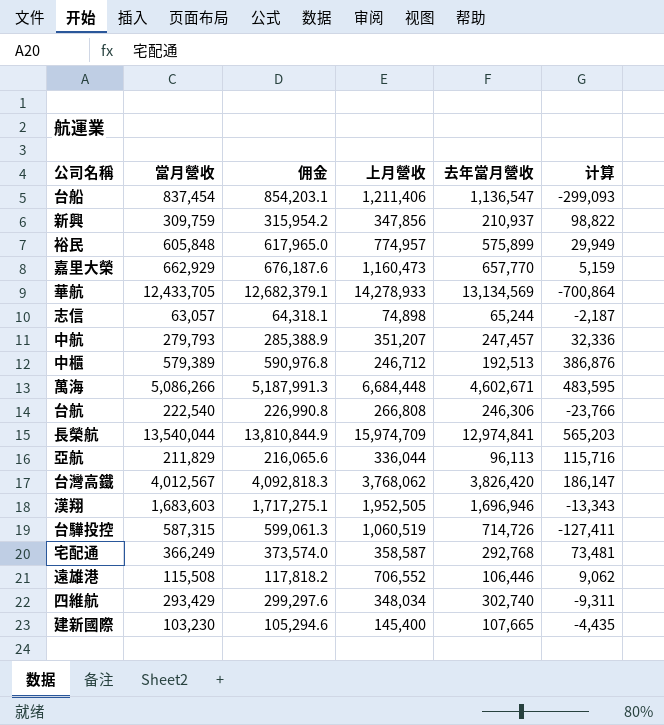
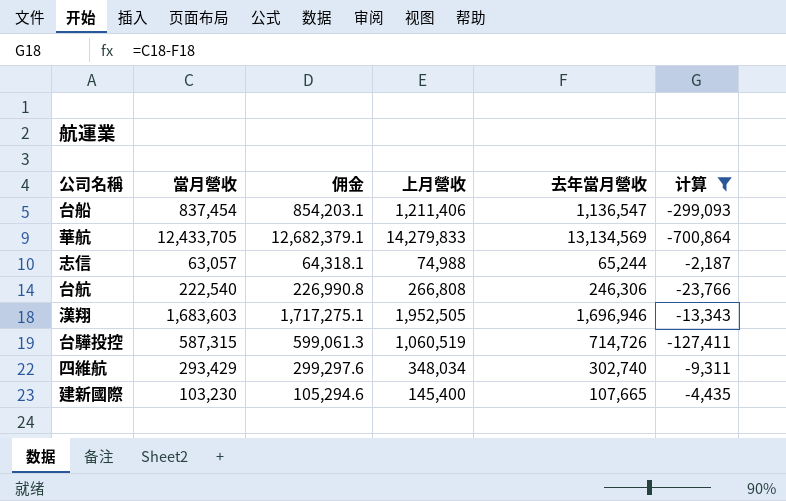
filter: none -> 计算 <= -2,187
華航 | 上月營收: 14,278,933 -> 14,279,833
志信 | 上月營收: 74,898 -> 74,988

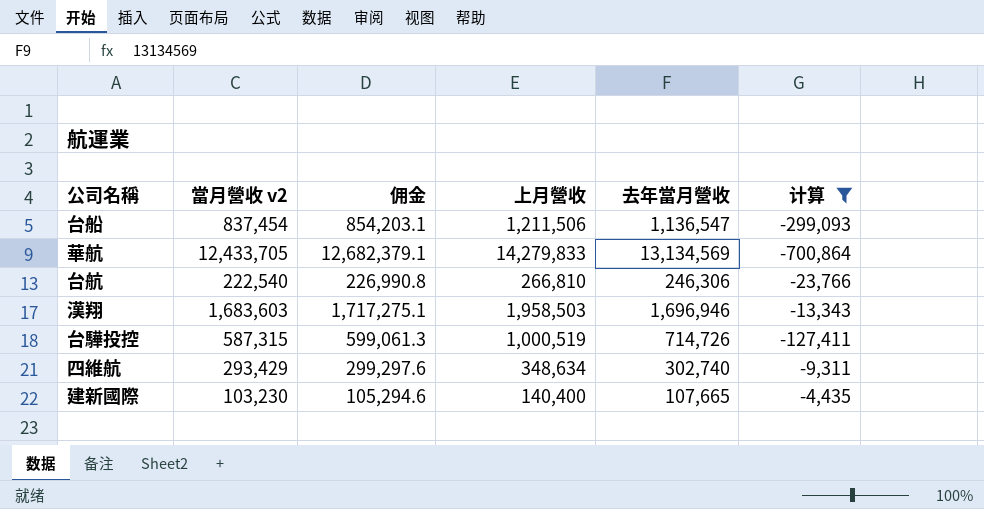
column name: 當月營收 -> 當月營收 v2
row 志信: 63,057 | 64,318.1 | 74,988 | 65,244 | -2,187 -> none
台船 | 上月營收: 1,211,406 -> 1,211,506
台航 | 上月營收: 266,808 -> 266,810
漢翔 | 上月營收: 1,952,505 -> 1,958,503
台驊投控 | 上月營收: 1,060,519 -> 1,000,519
四維航 | 上月營收: 348,034 -> 348,634
建新國際 | 上月營收: 145,400 -> 140,400

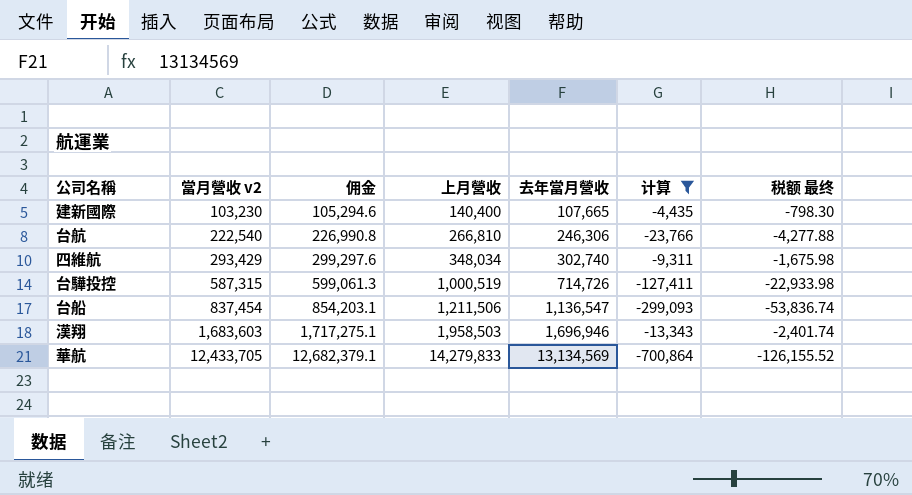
row order: none -> 當月營收 v2 ascending
column 税额 最终 | formula: none -> [计算] * 0.18
四維航 | 上月營收: 348,634 -> 348,034

